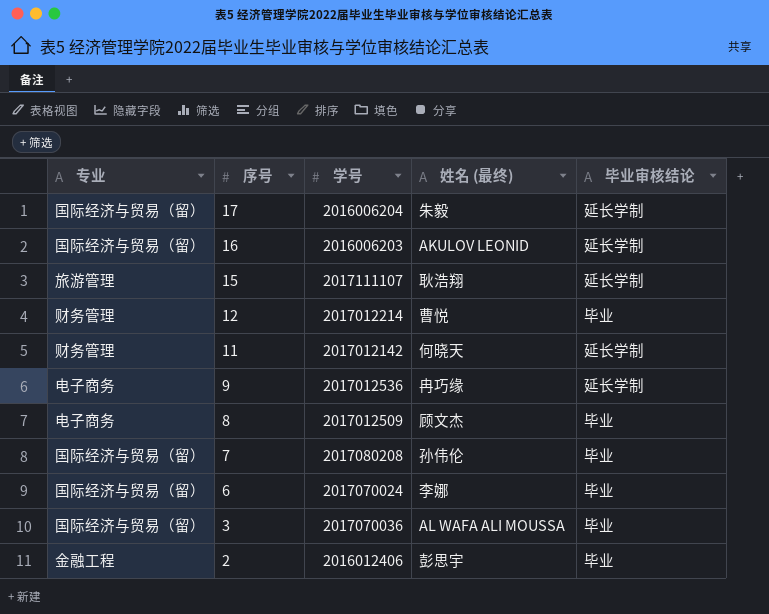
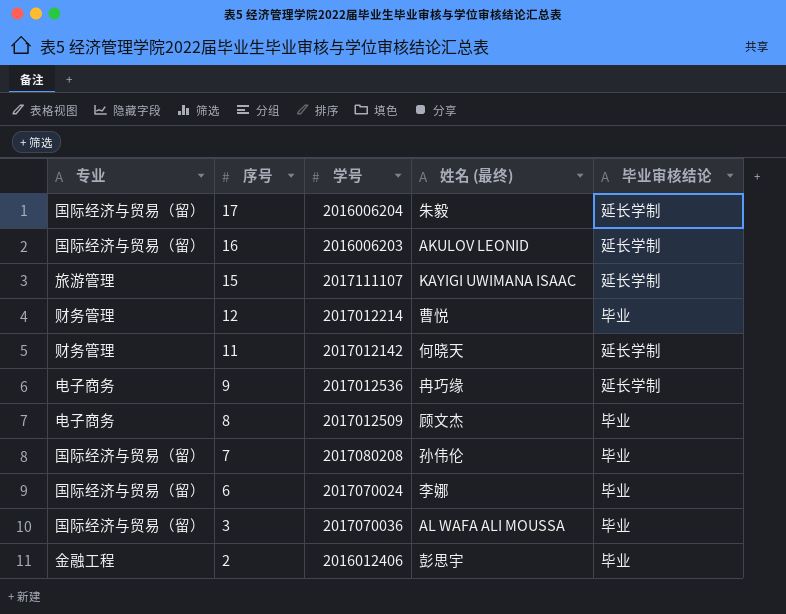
15 | 姓名 (最终): 耿浩翔 -> KAYIGI UWIMANA ISAAC

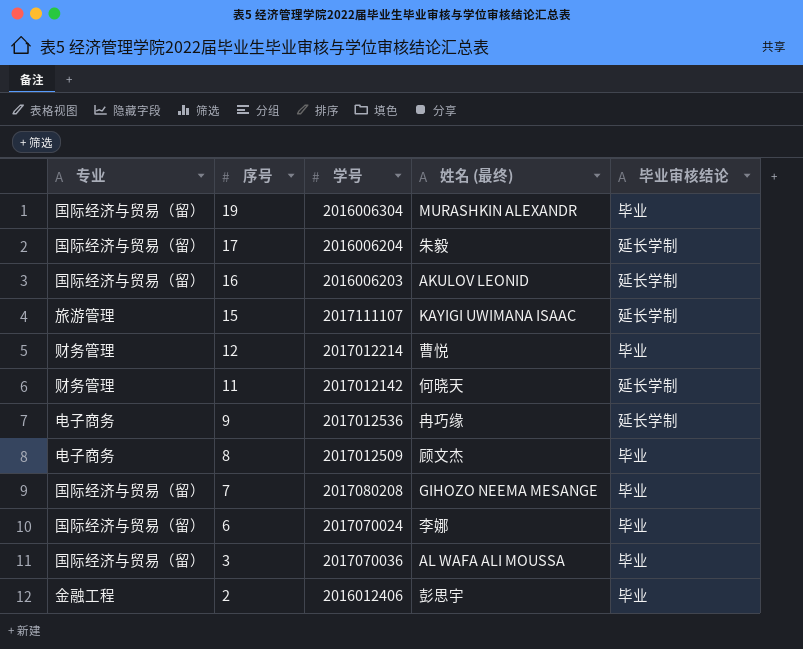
row 19: none -> 国际经济与贸易（留） | 2016006304 | MURASHKIN ALEXANDR | 毕业
7 | 姓名 (最终): 孙伟伦 -> GIHOZO NEEMA MESANGE

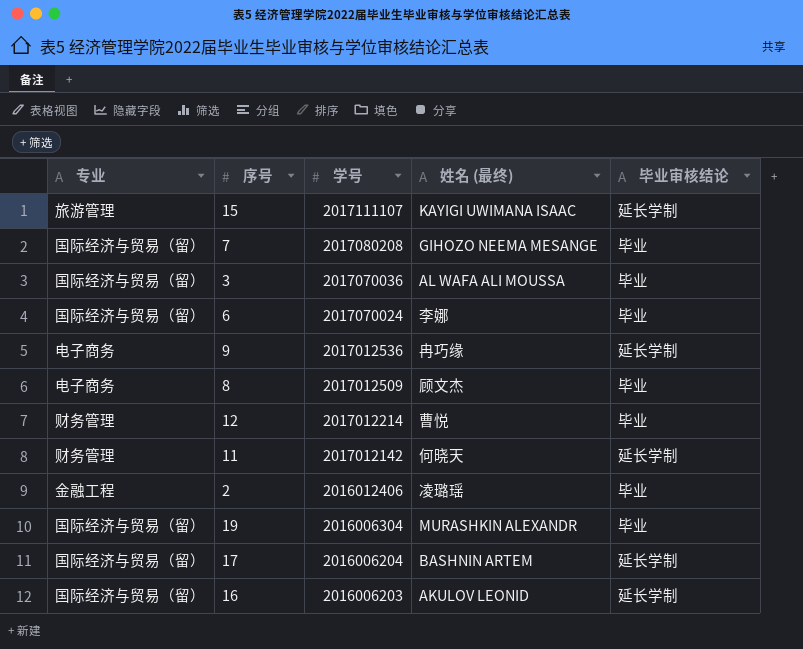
row order: 序号 descending -> 学号 descending
2 | 姓名 (最终): 彭思宇 -> 凌璐瑶
17 | 姓名 (最终): 朱毅 -> BASHNIN ARTEM

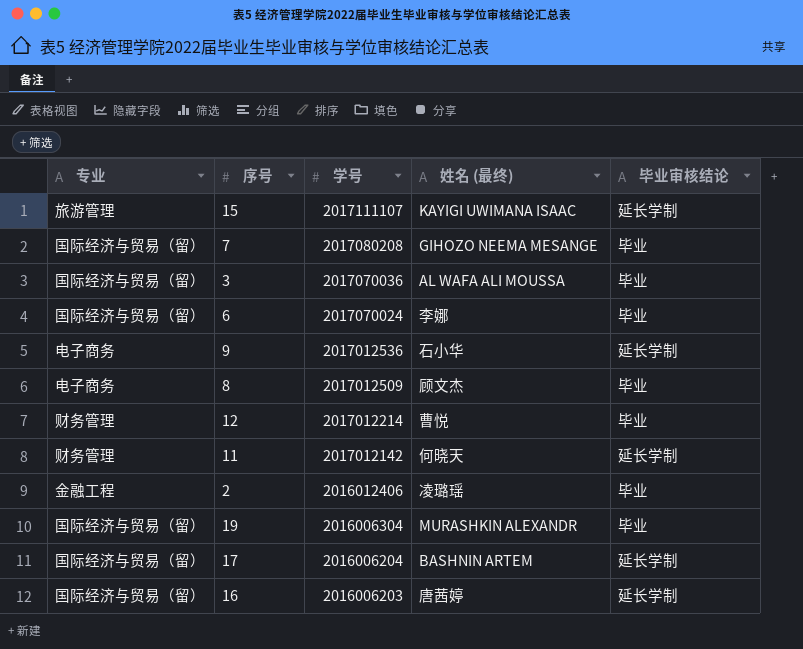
9 | 姓名 (最终): 冉巧缘 -> 石小华
16 | 姓名 (最终): AKULOV LEONID -> 唐茜婷

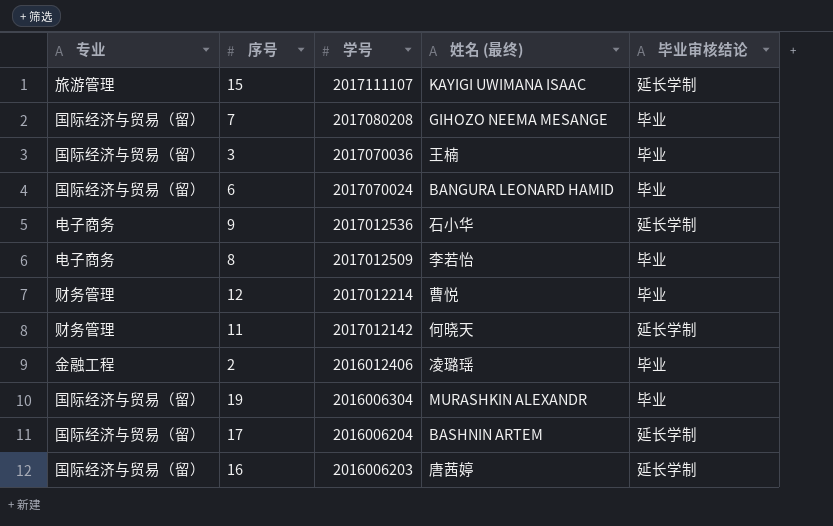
3 | 姓名 (最终): AL WAFA ALI MOUSSA -> 王楠
6 | 姓名 (最终): 李娜 -> BANGURA LEONARD HAMID
8 | 姓名 (最终): 顾文杰 -> 李若怡

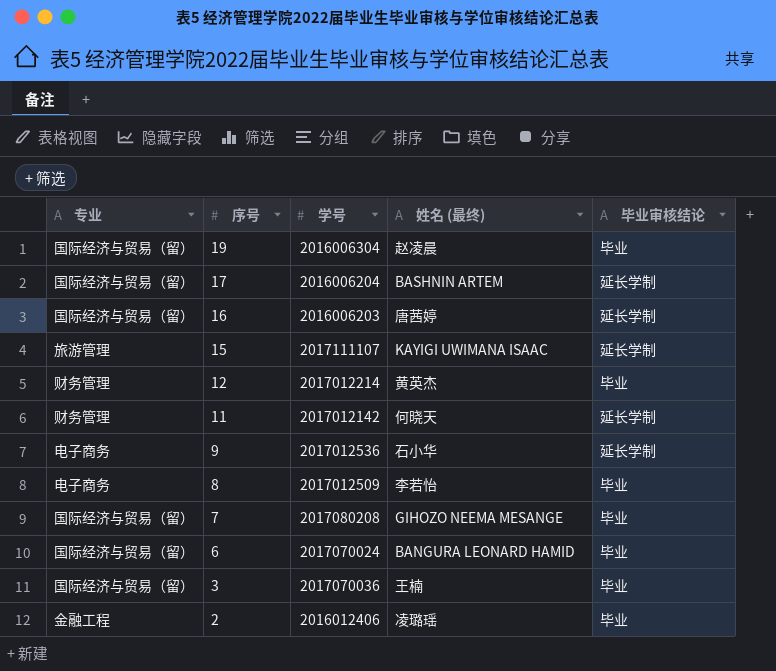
row order: 学号 descending -> 序号 descending
19 | 姓名 (最终): MURASHKIN ALEXANDR -> 赵凌晨
12 | 姓名 (最终): 曹悦 -> 黄英杰

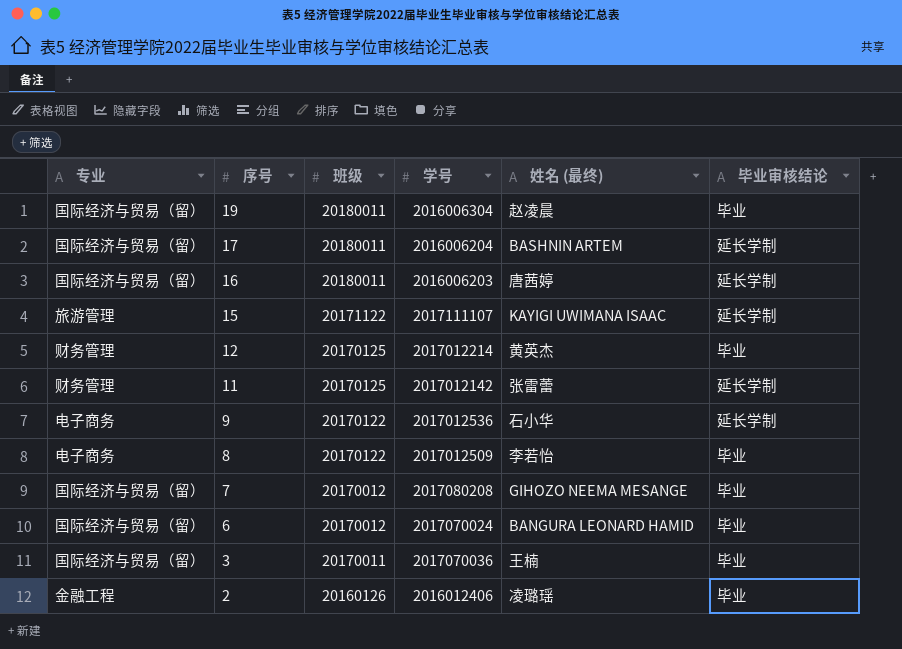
column 班级 | position: none -> 3
11 | 姓名 (最终): 何晓天 -> 张雷蕾

